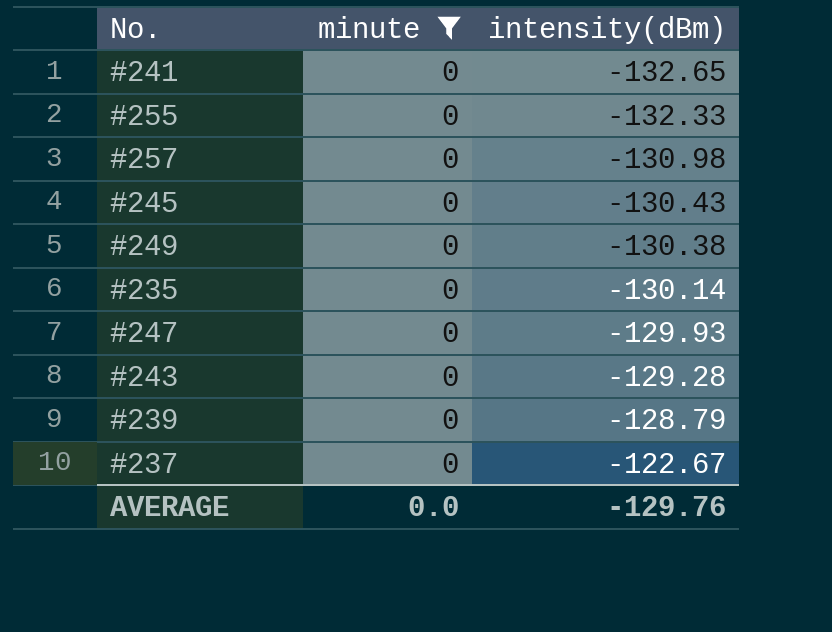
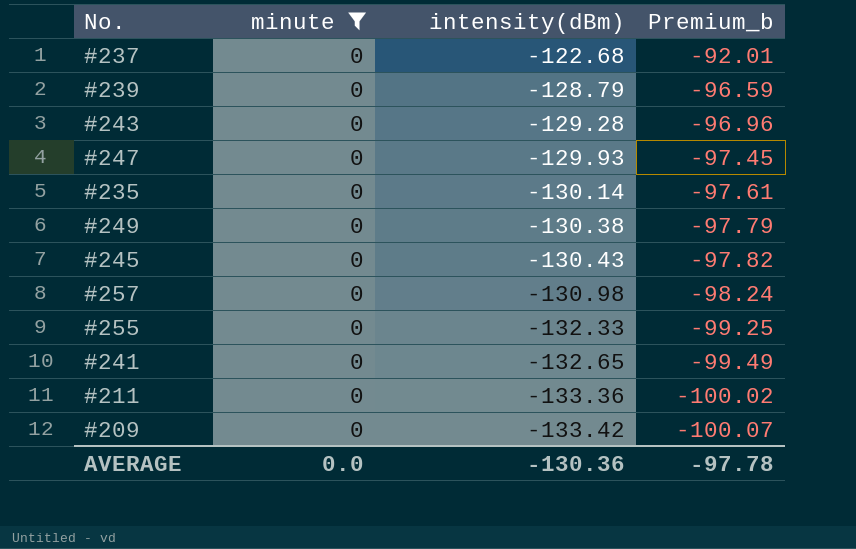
row order: intensity(dBm) ascending -> intensity(dBm) descending
column Premium_b | formula: none -> [intensity(dBm)] * 0.75
#237 | intensity(dBm): -122.67 -> -122.68
row #211: none -> 0 | -133.36 | -100.02
row #209: none -> 0 | -133.42 | -100.07
AVERAGE | intensity(dBm): -129.76 -> -130.36

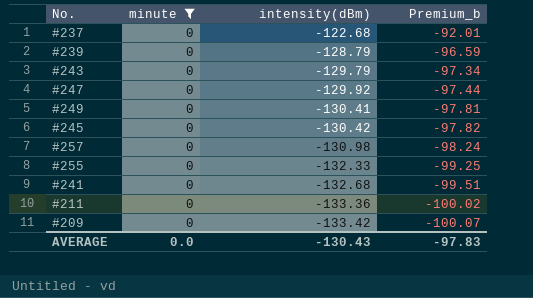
row #235: 0 | -130.14 | -97.61 -> none
#243 | intensity(dBm): -129.28 -> -129.79
#243 | Premium_b: -96.96 -> -97.34
#247 | intensity(dBm): -129.93 -> -129.92
#247 | Premium_b: -97.45 -> -97.44
#249 | intensity(dBm): -130.38 -> -130.41
#249 | Premium_b: -97.79 -> -97.81
#245 | intensity(dBm): -130.43 -> -130.42
#241 | intensity(dBm): -132.65 -> -132.68
#241 | Premium_b: -99.49 -> -99.51
AVERAGE | intensity(dBm): -130.36 -> -130.43
AVERAGE | Premium_b: -97.78 -> -97.83

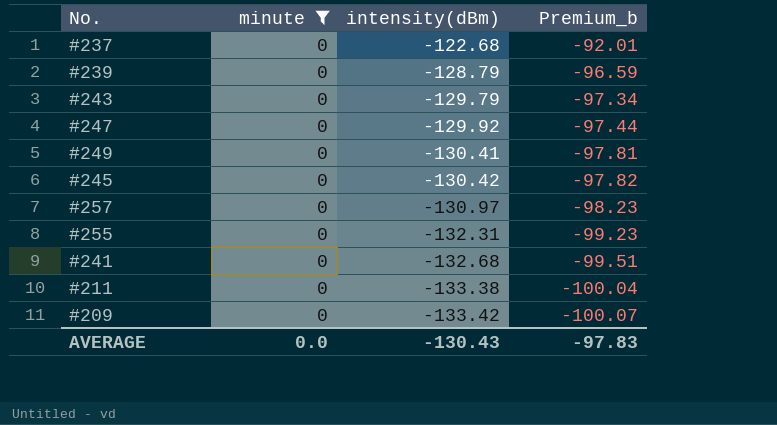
#257 | intensity(dBm): -130.98 -> -130.97
#257 | Premium_b: -98.24 -> -98.23
#255 | intensity(dBm): -132.33 -> -132.31
#255 | Premium_b: -99.25 -> -99.23
#211 | intensity(dBm): -133.36 -> -133.38
#211 | Premium_b: -100.02 -> -100.04

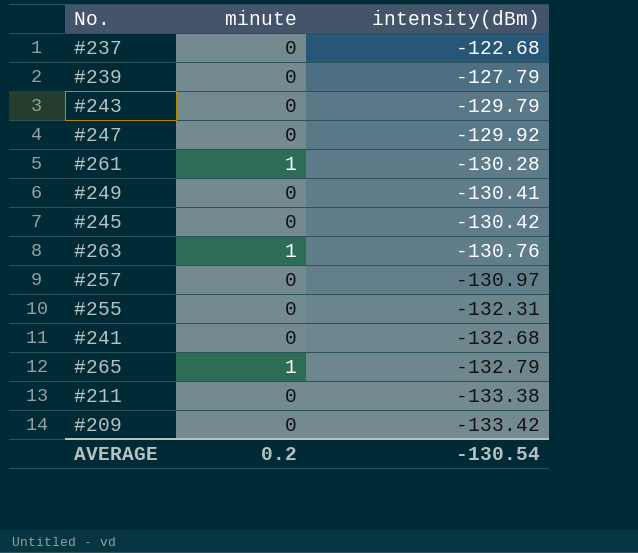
filter: minute = 0 -> none
column Premium_b | formula: [intensity(dBm)] * 0.75 -> none
#239 | intensity(dBm): -128.79 -> -127.79
AVERAGE | minute: 0.0 -> 0.2
AVERAGE | intensity(dBm): -130.43 -> -130.54

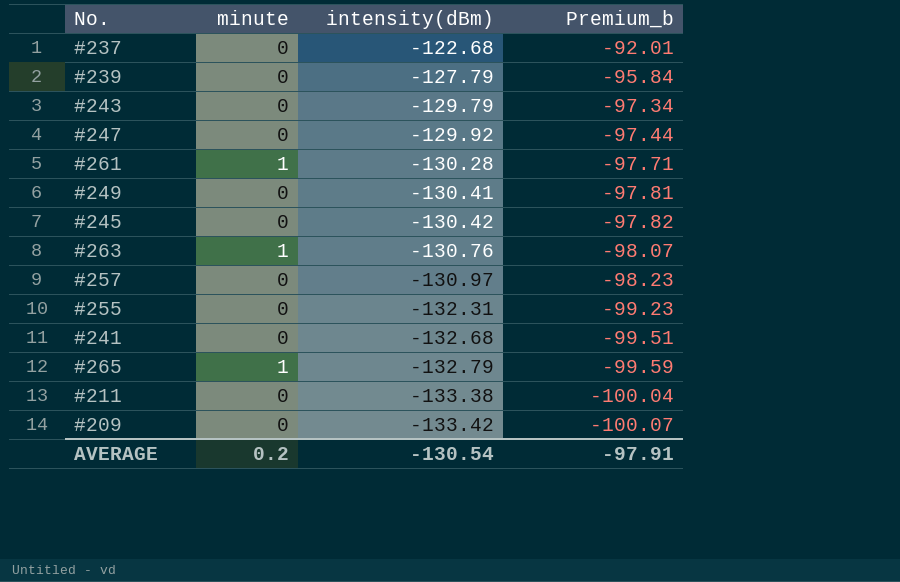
column Premium_b | formula: none -> [intensity(dBm)] * 0.75

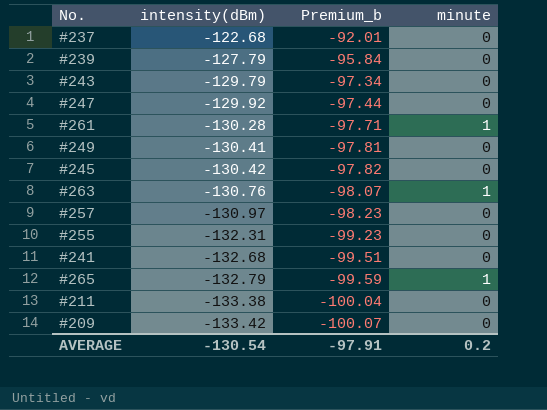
column minute | position: 2 -> 4

